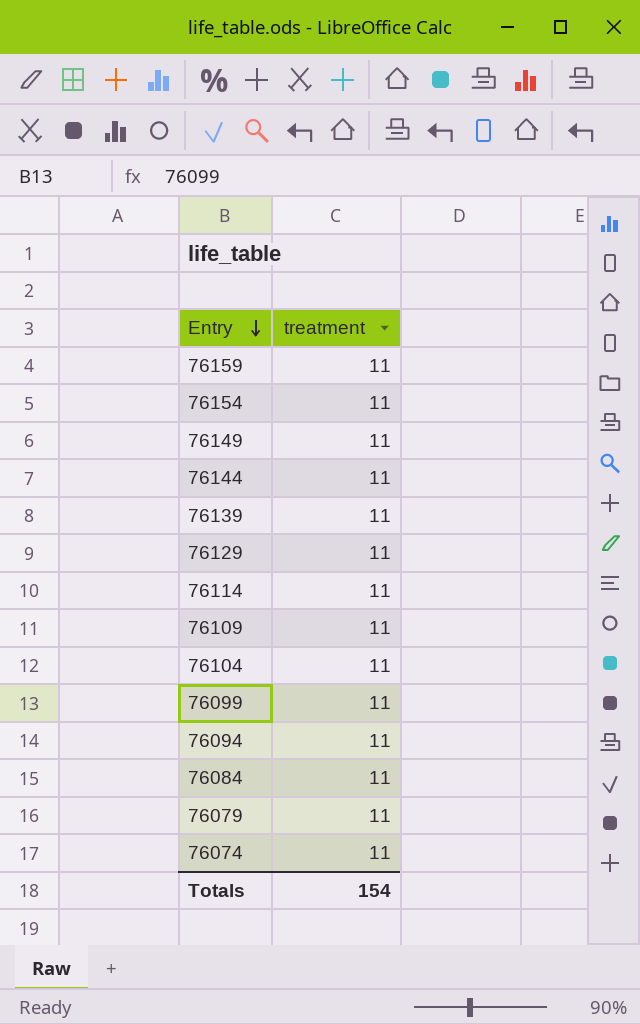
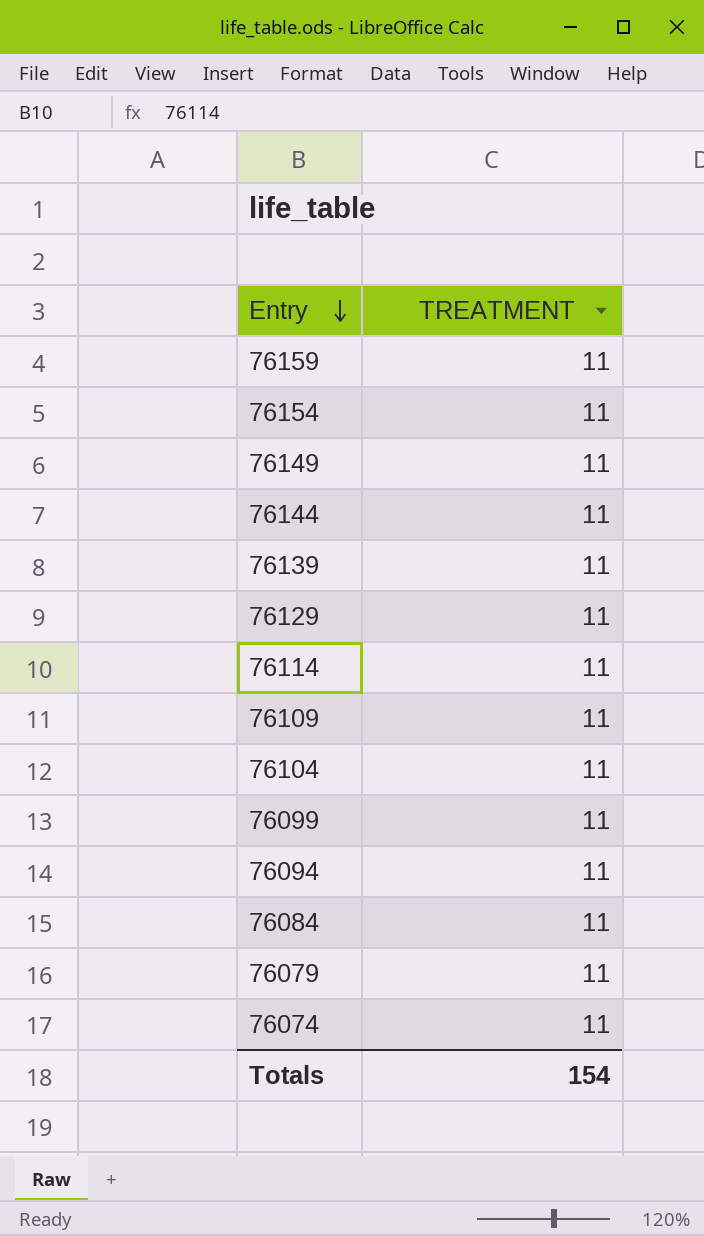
column name: treatment -> TREATMENT

